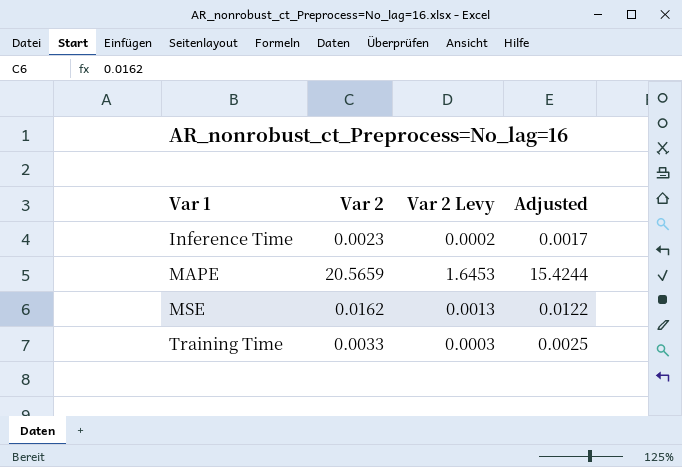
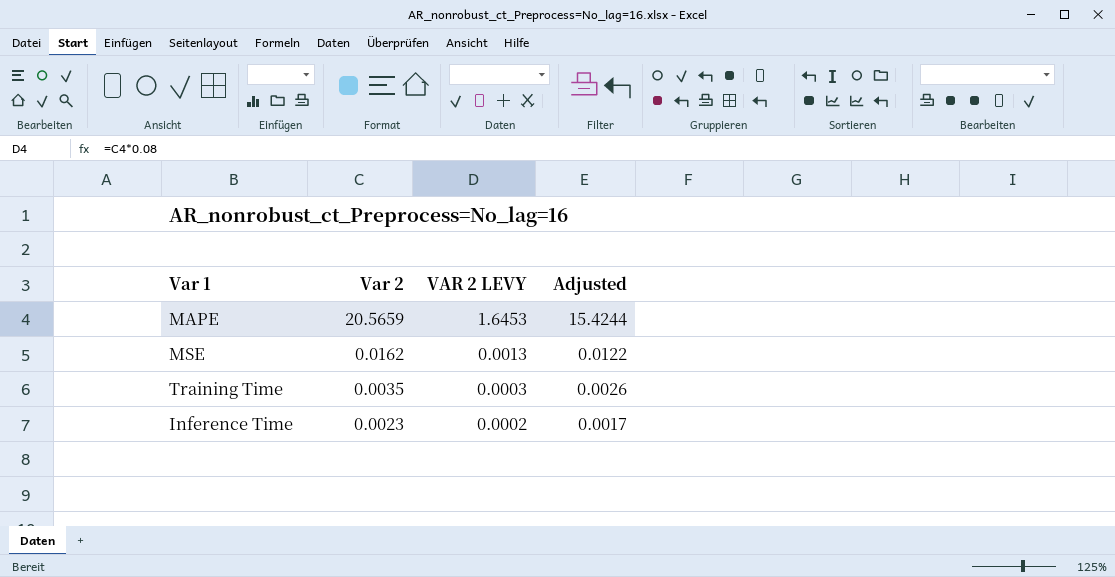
row order: Var 1 ascending -> Var 2 descending
column name: Var 2 Levy -> VAR 2 LEVY
Training Time | Var 2: 0.0033 -> 0.0035
Training Time | Adjusted: 0.0025 -> 0.0026

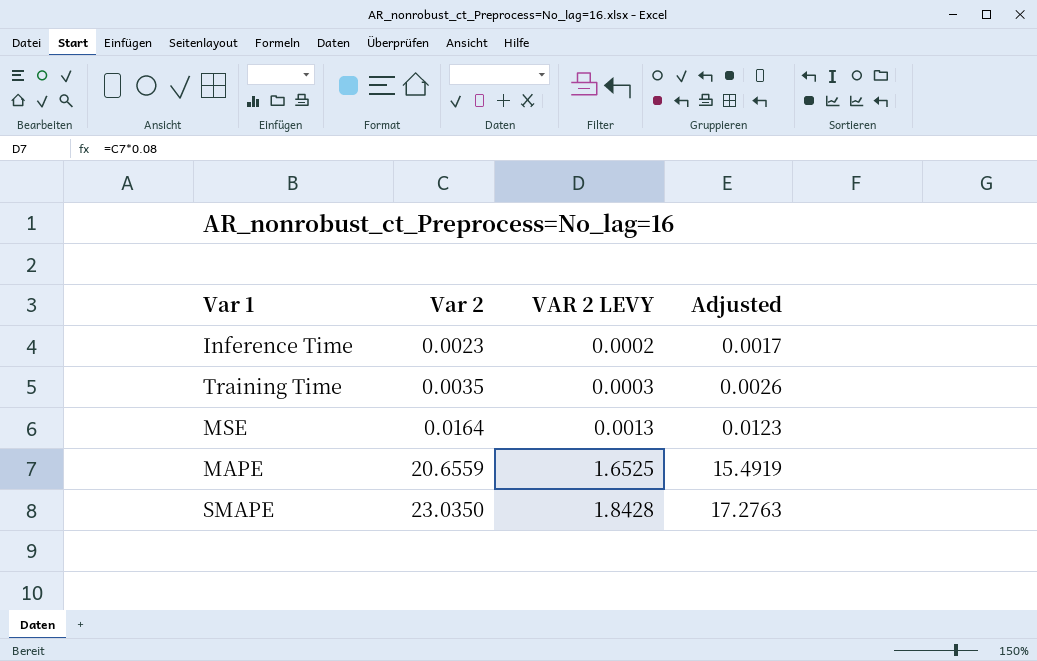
row order: Var 2 descending -> Var 2 ascending
MSE | Var 2: 0.0162 -> 0.0164
MSE | Adjusted: 0.0122 -> 0.0123
MAPE | Var 2: 20.5659 -> 20.6559
MAPE | VAR 2 LEVY: 1.6453 -> 1.6525
MAPE | Adjusted: 15.4244 -> 15.4919
row SMAPE: none -> 23.0350 | 1.8428 | 17.2763

